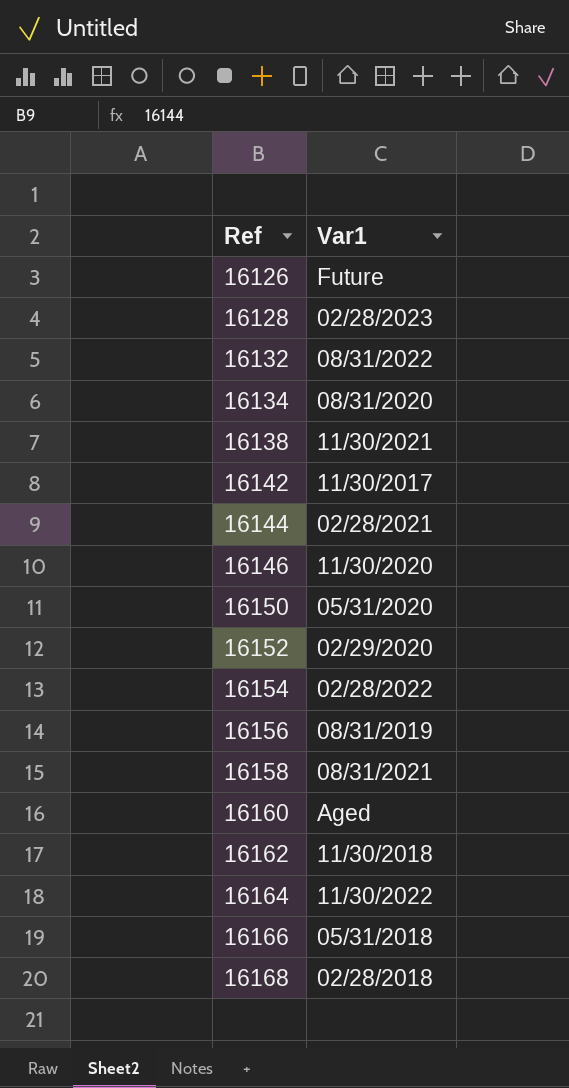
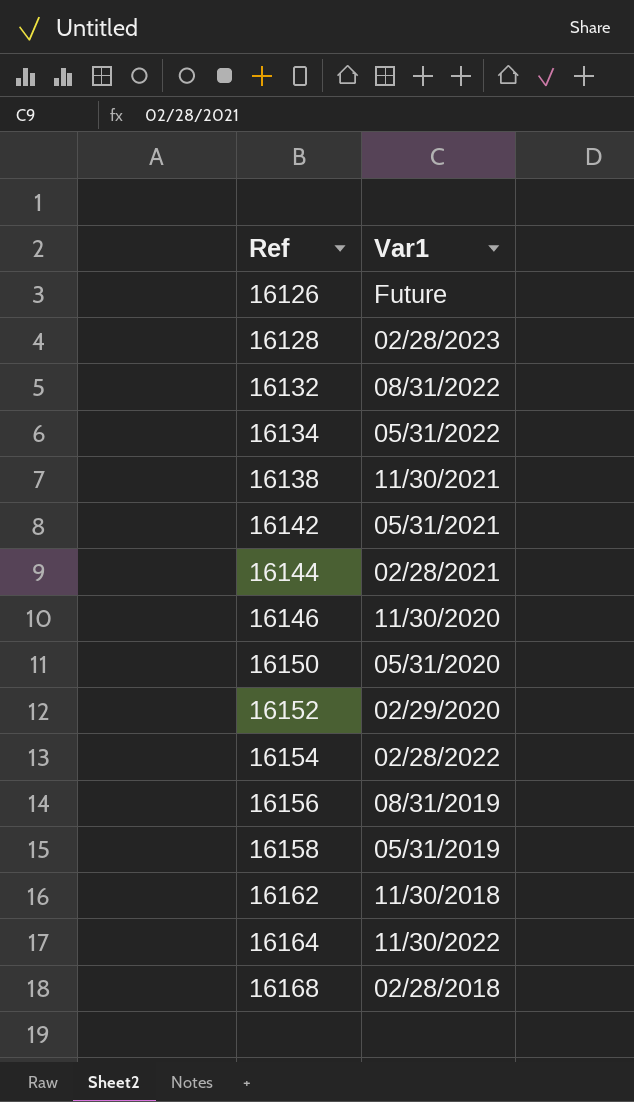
row 16160: Aged -> none
row 16166: 05/31/2018 -> none
16134 | Var1: 08/31/2020 -> 05/31/2022
16142 | Var1: 11/30/2017 -> 05/31/2021
16158 | Var1: 08/31/2021 -> 05/31/2019

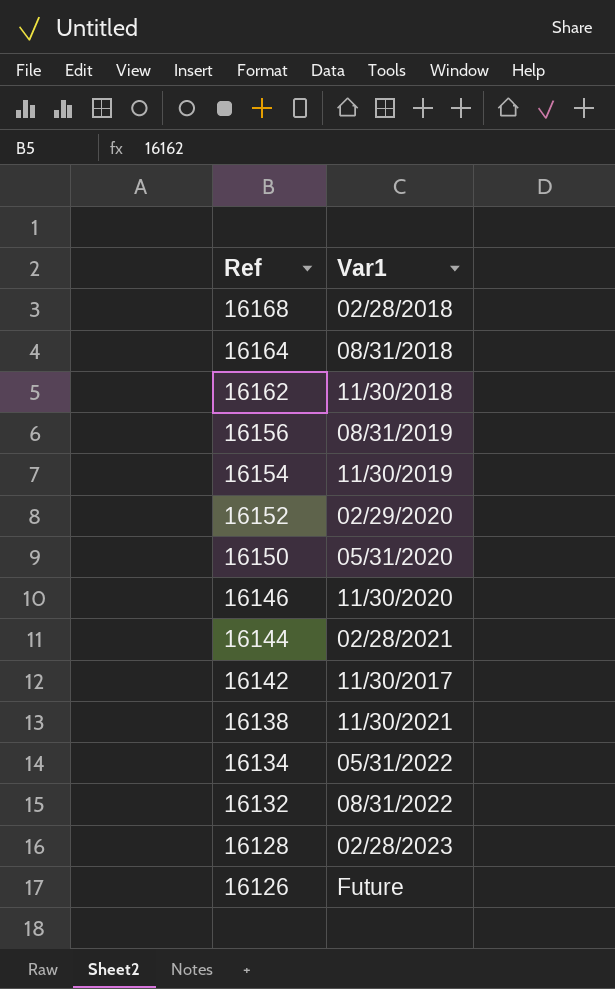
row order: Ref ascending -> Ref descending
row 16158: 05/31/2019 -> none
16164 | Var1: 11/30/2022 -> 08/31/2018
16154 | Var1: 02/28/2022 -> 11/30/2019
16142 | Var1: 05/31/2021 -> 11/30/2017

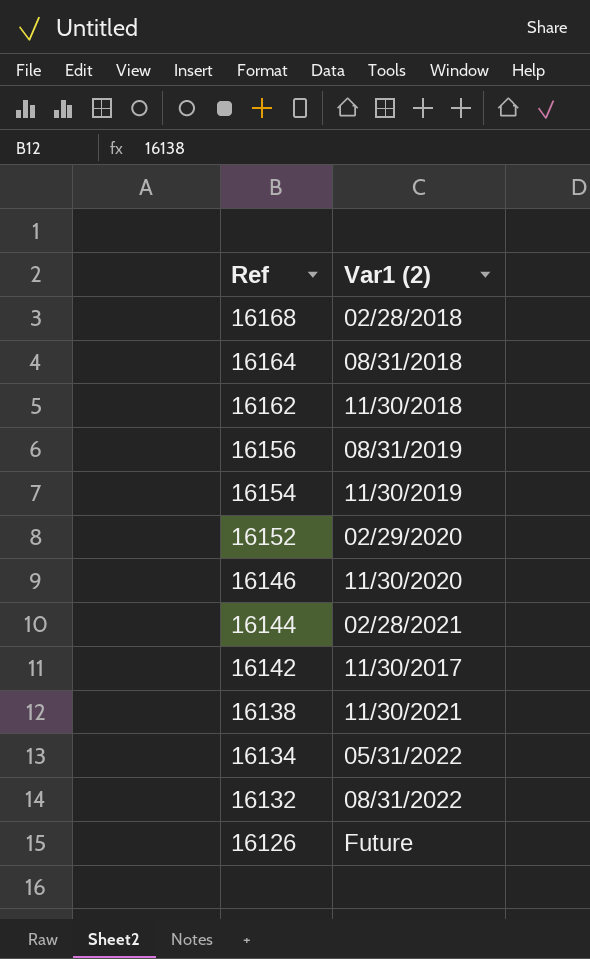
column name: Var1 -> Var1 (2)
row 16150: 05/31/2020 -> none
row 16128: 02/28/2023 -> none

